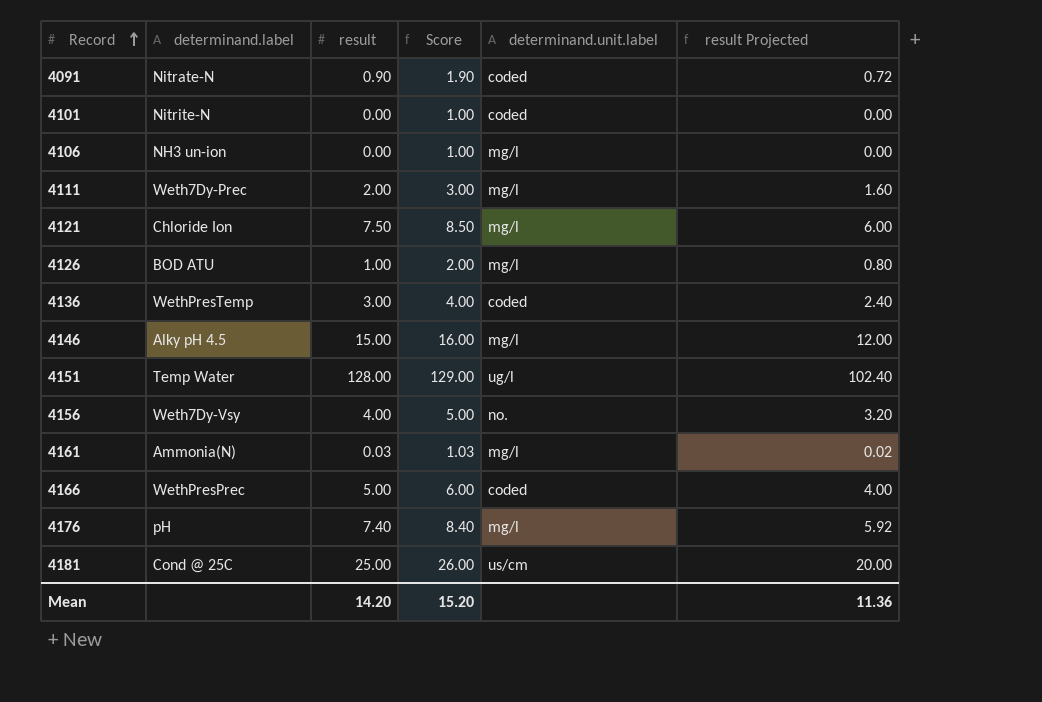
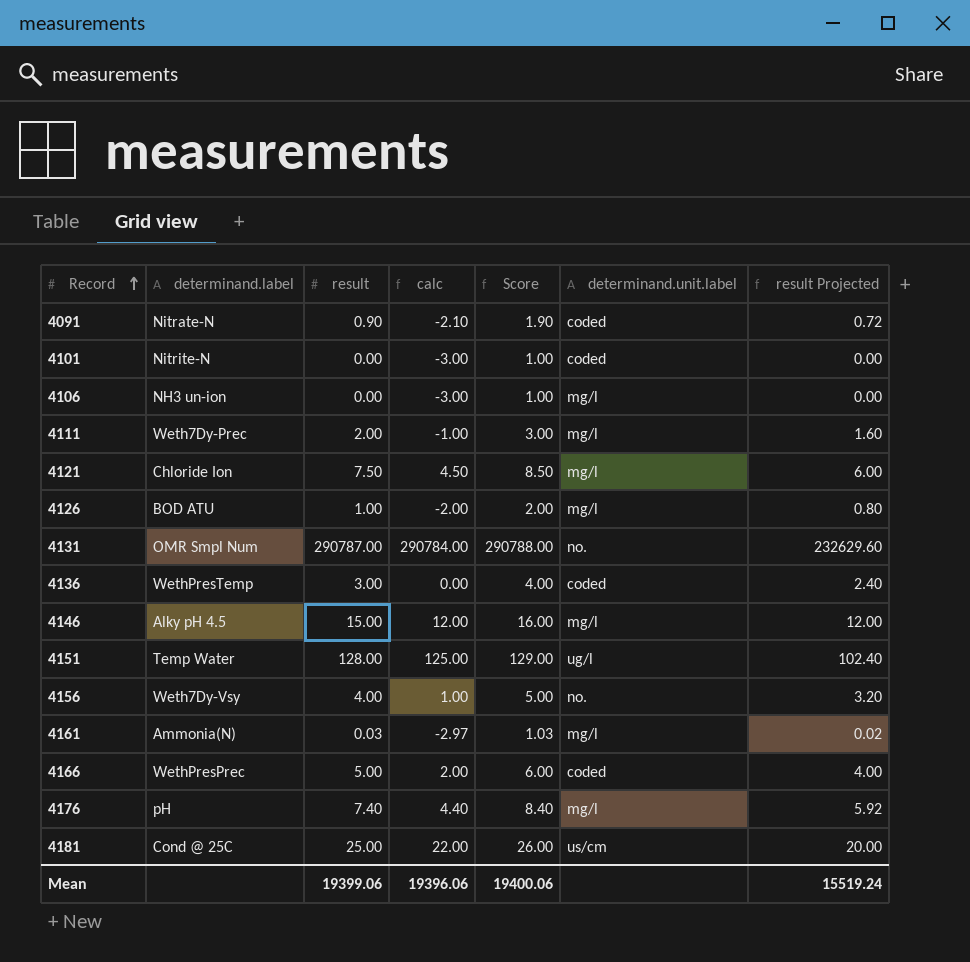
column calc | formula: none -> [result] - 3
row 4131: none -> OMR Smpl Num | 290787.00 | 290784.00 | 290788.00 | no. | 232629.60
Mean | result: 14.20 -> 19399.06
Mean | Score: 15.20 -> 19400.06
Mean | result Projected: 11.36 -> 15519.24

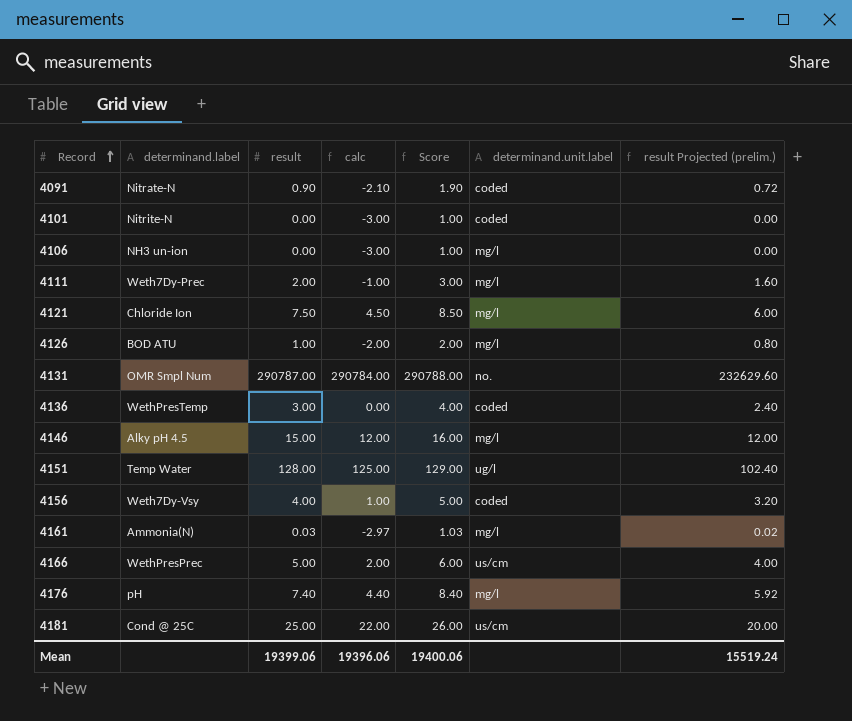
column name: result Projected -> result Projected (prelim.)
4156 | determinand.unit.label: no. -> coded
4166 | determinand.unit.label: coded -> us/cm

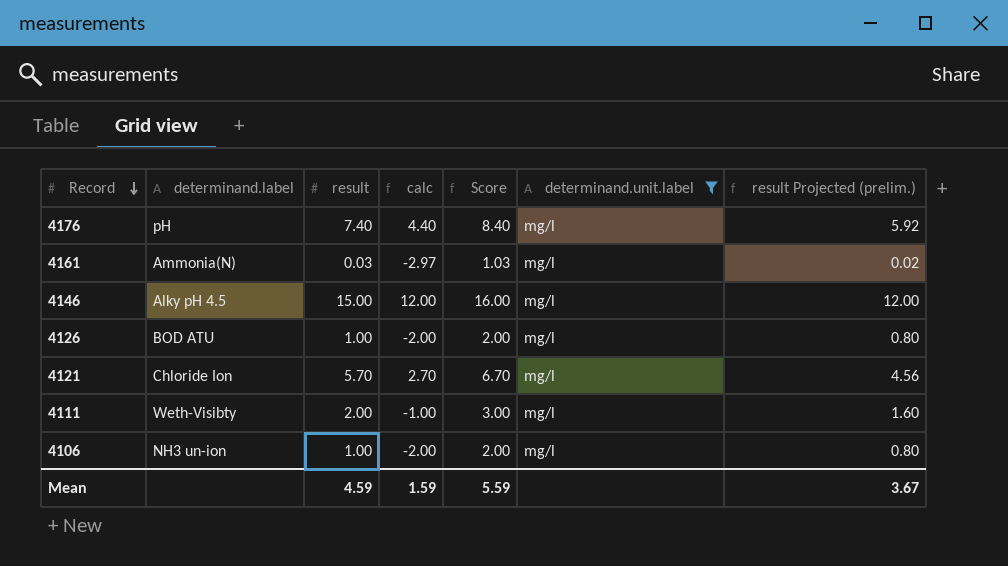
filter: none -> determinand.unit.label = mg/l
row order: Record ascending -> Record descending
4121 | result: 7.50 -> 5.70
4121 | calc: 4.50 -> 2.70
4121 | Score: 8.50 -> 6.70
4121 | result Projected (prelim.): 6.00 -> 4.56
4111 | determinand.label: Weth7Dy-Prec -> Weth-Visibty
4106 | result: 0.00 -> 1.00
4106 | calc: -3.00 -> -2.00
4106 | Score: 1.00 -> 2.00
4106 | result Projected (prelim.): 0.00 -> 0.80
Mean | result: 19399.06 -> 4.59
Mean | calc: 19396.06 -> 1.59
Mean | Score: 19400.06 -> 5.59
Mean | result Projected (prelim.): 15519.24 -> 3.67

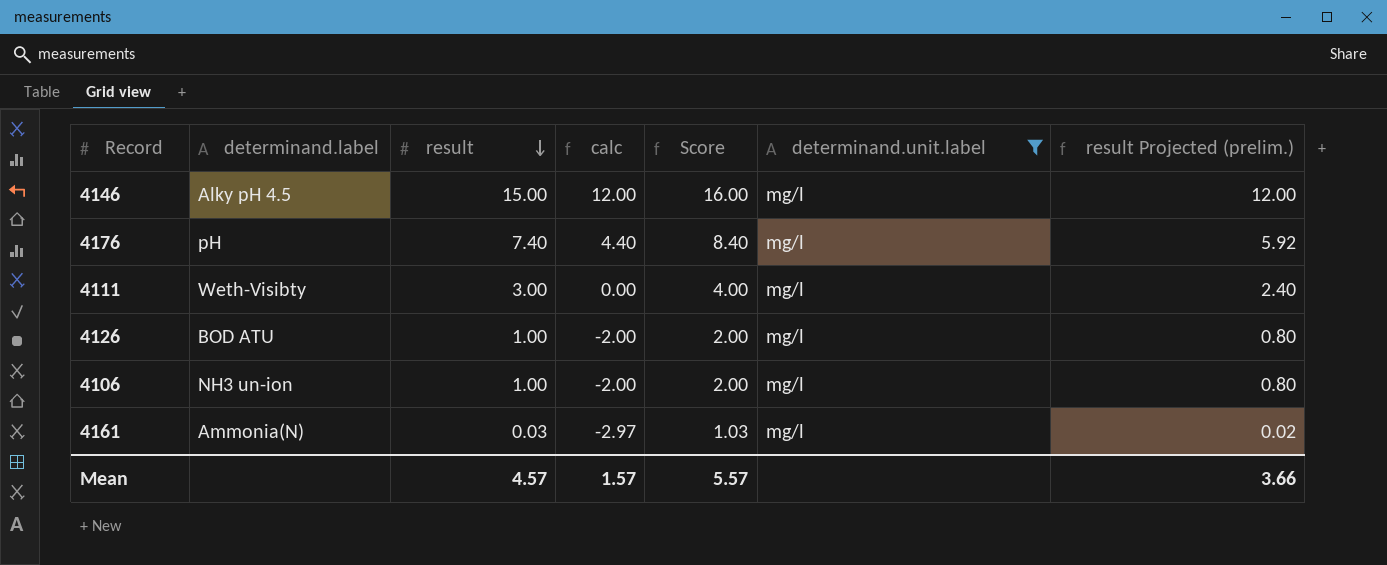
row order: Record descending -> result descending
row 4121: Chloride Ion | 5.70 | 2.70 | 6.70 | mg/l | 4.56 -> none
4111 | result: 2.00 -> 3.00
4111 | calc: -1.00 -> 0.00
4111 | Score: 3.00 -> 4.00
4111 | result Projected (prelim.): 1.60 -> 2.40
Mean | result: 4.59 -> 4.57
Mean | calc: 1.59 -> 1.57
Mean | Score: 5.59 -> 5.57
Mean | result Projected (prelim.): 3.67 -> 3.66

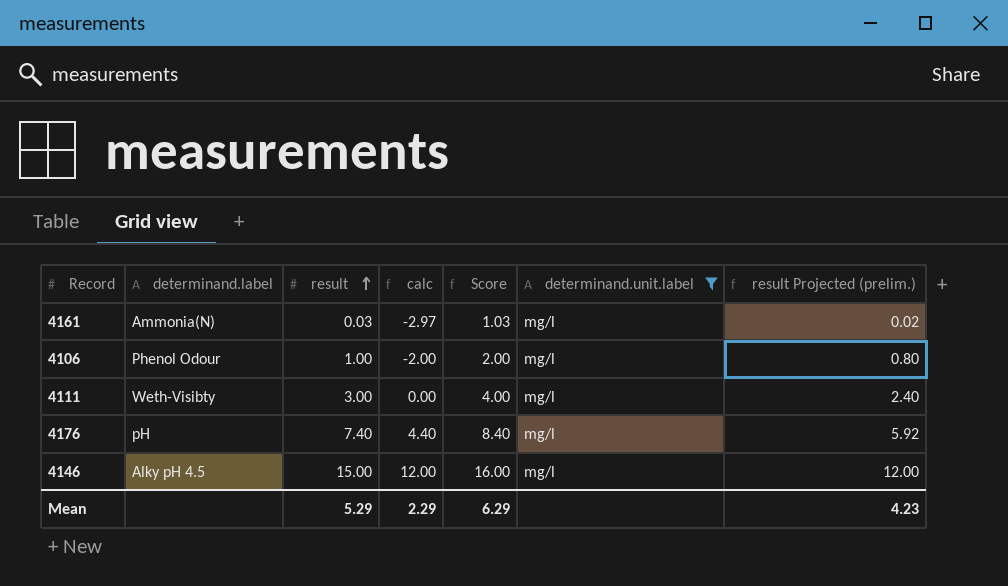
row order: result descending -> result ascending
row 4126: BOD ATU | 1.00 | -2.00 | 2.00 | mg/l | 0.80 -> none
4106 | determinand.label: NH3 un-ion -> Phenol Odour
Mean | result: 4.57 -> 5.29
Mean | calc: 1.57 -> 2.29
Mean | Score: 5.57 -> 6.29
Mean | result Projected (prelim.): 3.66 -> 4.23

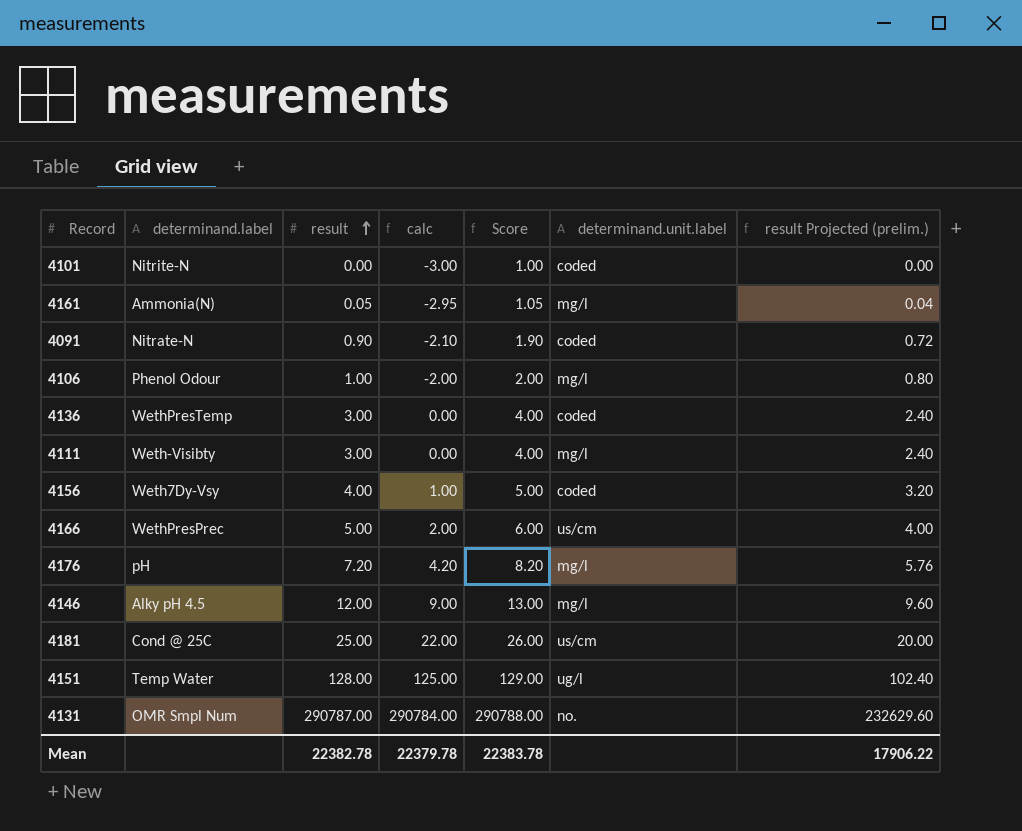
filter: determinand.unit.label = mg/l -> none
4161 | result: 0.03 -> 0.05
4161 | calc: -2.97 -> -2.95
4161 | Score: 1.03 -> 1.05
4161 | result Projected (prelim.): 0.02 -> 0.04
4176 | result: 7.40 -> 7.20
4176 | calc: 4.40 -> 4.20
4176 | Score: 8.40 -> 8.20
4176 | result Projected (prelim.): 5.92 -> 5.76
4146 | result: 15.00 -> 12.00
4146 | calc: 12.00 -> 9.00
4146 | Score: 16.00 -> 13.00
4146 | result Projected (prelim.): 12.00 -> 9.60
Mean | result: 5.29 -> 22382.78
Mean | calc: 2.29 -> 22379.78
Mean | Score: 6.29 -> 22383.78
Mean | result Projected (prelim.): 4.23 -> 17906.22

